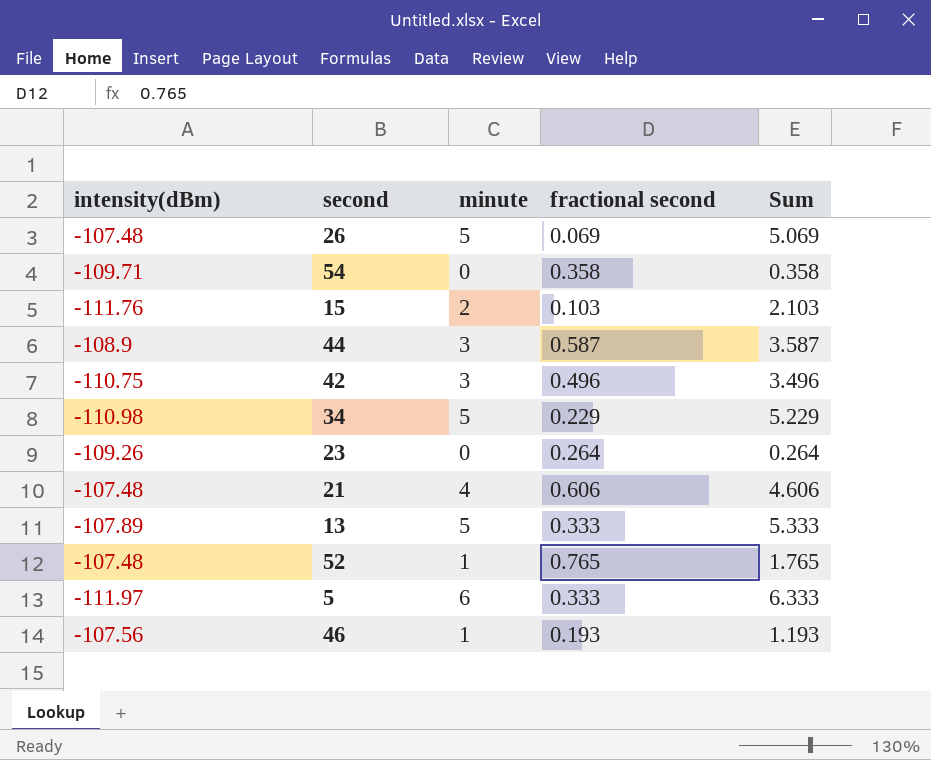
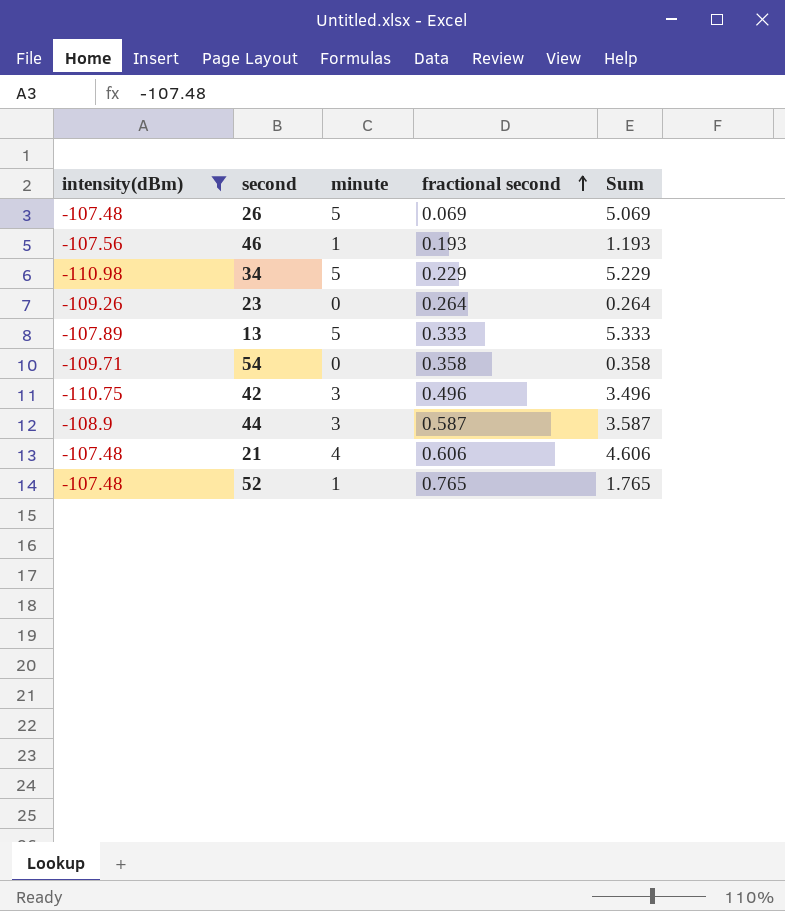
filter: none -> intensity(dBm) >= -110.98
row order: none -> fractional second ascending

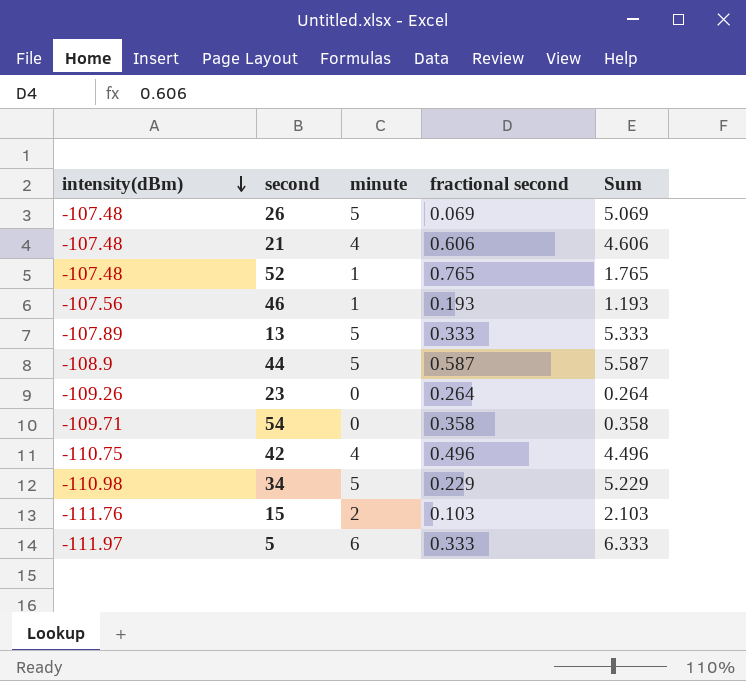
filter: intensity(dBm) >= -110.98 -> none
row order: fractional second ascending -> intensity(dBm) descending
44 | minute: 3 -> 5
44 | Sum: 3.587 -> 5.587
42 | minute: 3 -> 4
42 | Sum: 3.496 -> 4.496

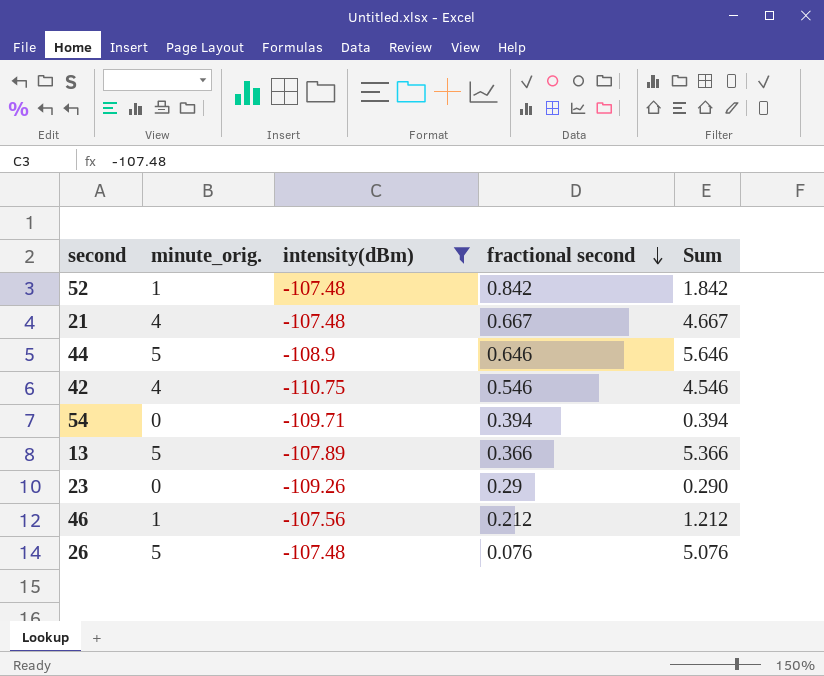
filter: none -> intensity(dBm) >= -110.75
row order: intensity(dBm) descending -> fractional second descending
column name: minute -> minute_orig.
column intensity(dBm) | position: 1 -> 3
52 | fractional second: 0.765 -> 0.842
52 | Sum: 1.765 -> 1.842
21 | fractional second: 0.606 -> 0.667
21 | Sum: 4.606 -> 4.667
44 | fractional second: 0.587 -> 0.646
44 | Sum: 5.587 -> 5.646
42 | fractional second: 0.496 -> 0.546
42 | Sum: 4.496 -> 4.546
54 | fractional second: 0.358 -> 0.394
54 | Sum: 0.358 -> 0.394
13 | fractional second: 0.333 -> 0.366
13 | Sum: 5.333 -> 5.366
23 | fractional second: 0.264 -> 0.29
23 | Sum: 0.264 -> 0.290
46 | fractional second: 0.193 -> 0.212
46 | Sum: 1.193 -> 1.212
26 | fractional second: 0.069 -> 0.076
26 | Sum: 5.069 -> 5.076

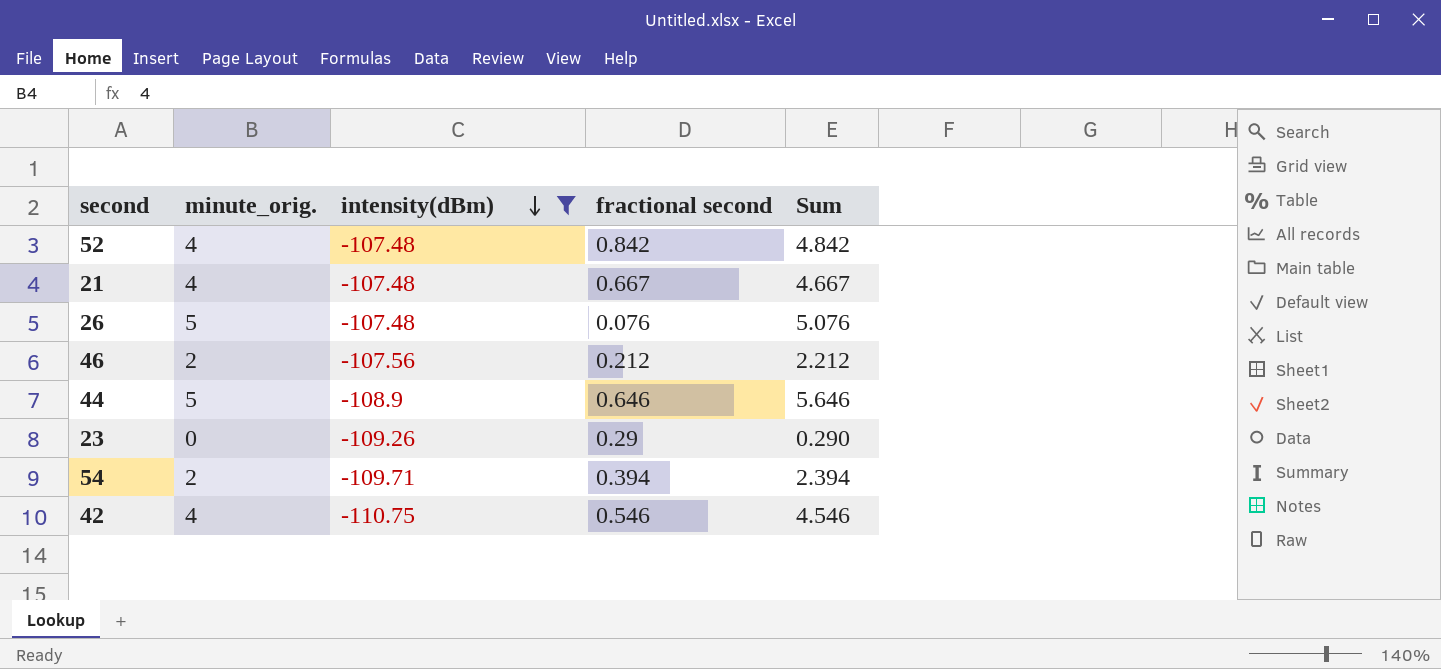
row order: fractional second descending -> intensity(dBm) descending
row 13: 5 | -107.89 | 0.366 | 5.366 -> none
52 | minute_orig.: 1 -> 4
52 | Sum: 1.842 -> 4.842
46 | minute_orig.: 1 -> 2
46 | Sum: 1.212 -> 2.212
54 | minute_orig.: 0 -> 2
54 | Sum: 0.394 -> 2.394

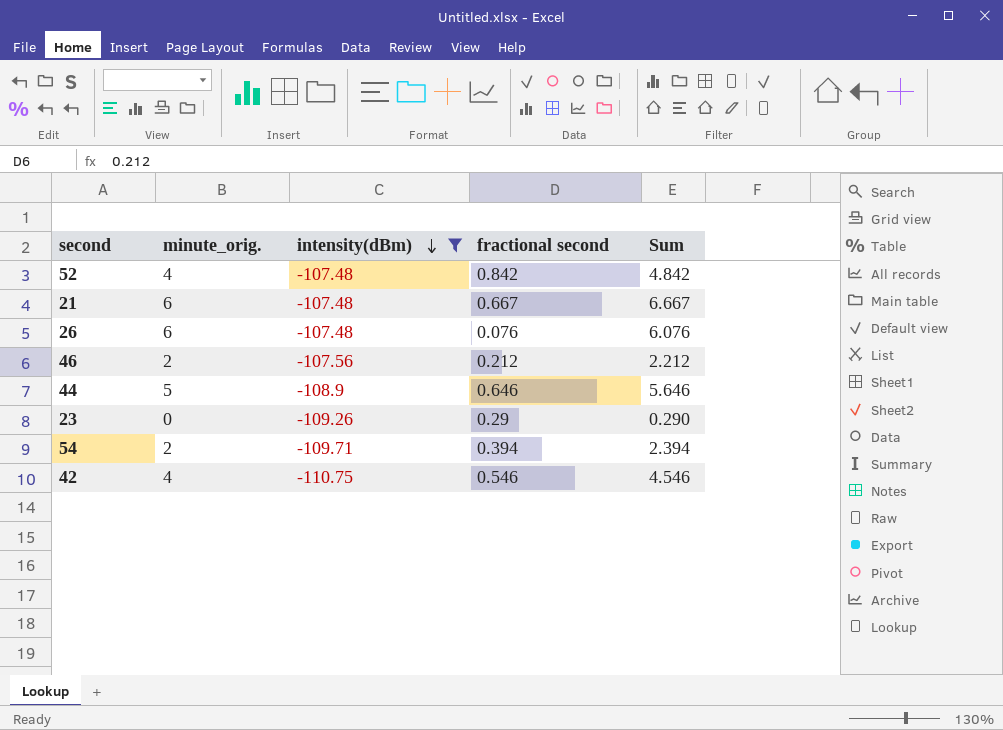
21 | minute_orig.: 4 -> 6
21 | Sum: 4.667 -> 6.667
26 | minute_orig.: 5 -> 6
26 | Sum: 5.076 -> 6.076

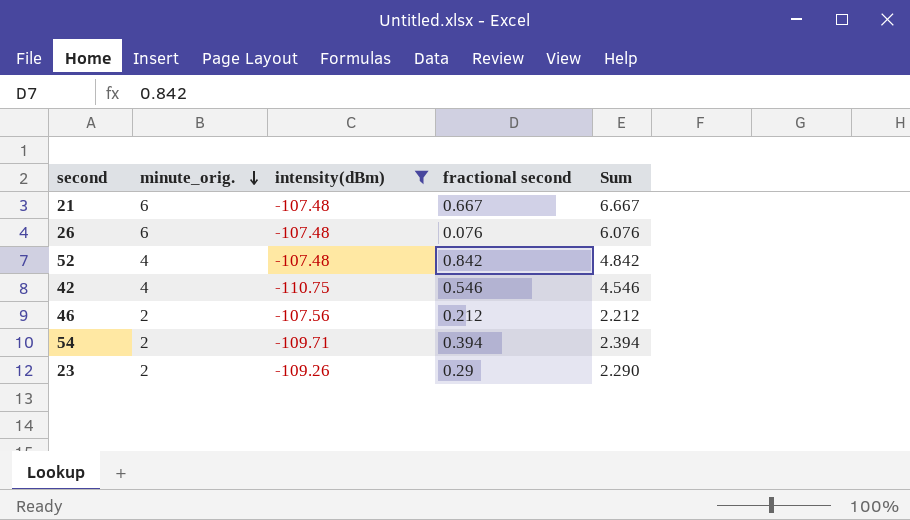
row order: intensity(dBm) descending -> minute_orig. descending
row 44: 5 | -108.9 | 0.646 | 5.646 -> none
23 | minute_orig.: 0 -> 2
23 | Sum: 0.290 -> 2.290

